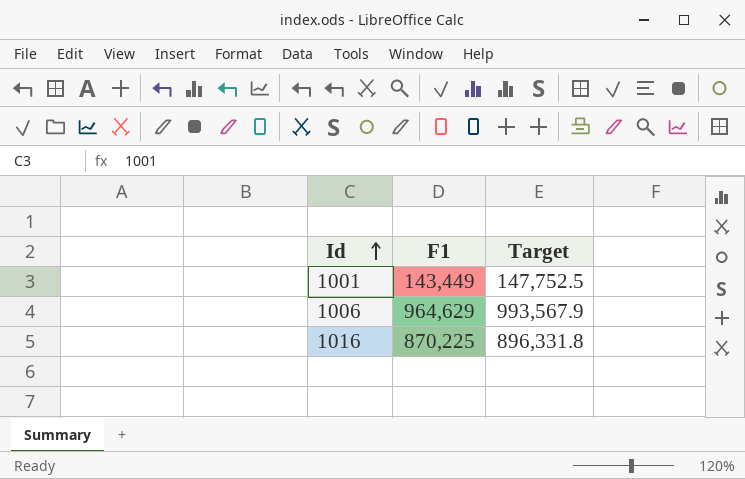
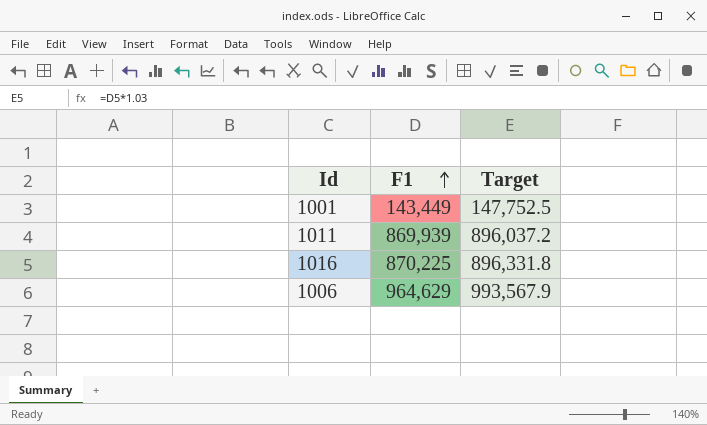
row order: Id ascending -> F1 ascending
row 1011: none -> 869,939 | 896,037.2

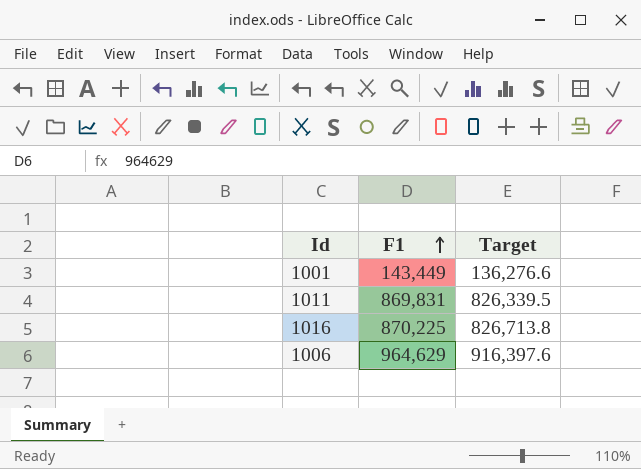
column Target | formula: [F1] * 1.03 -> [F1] * 0.95
1011 | F1: 869,939 -> 869,831

